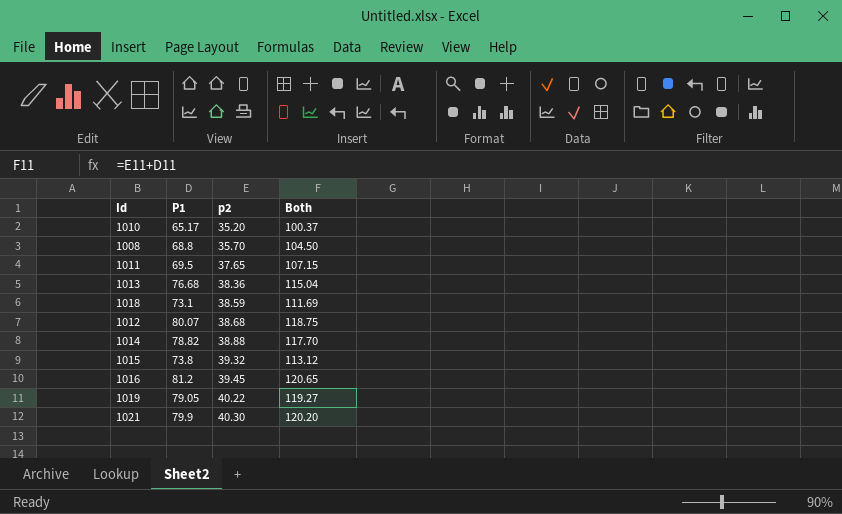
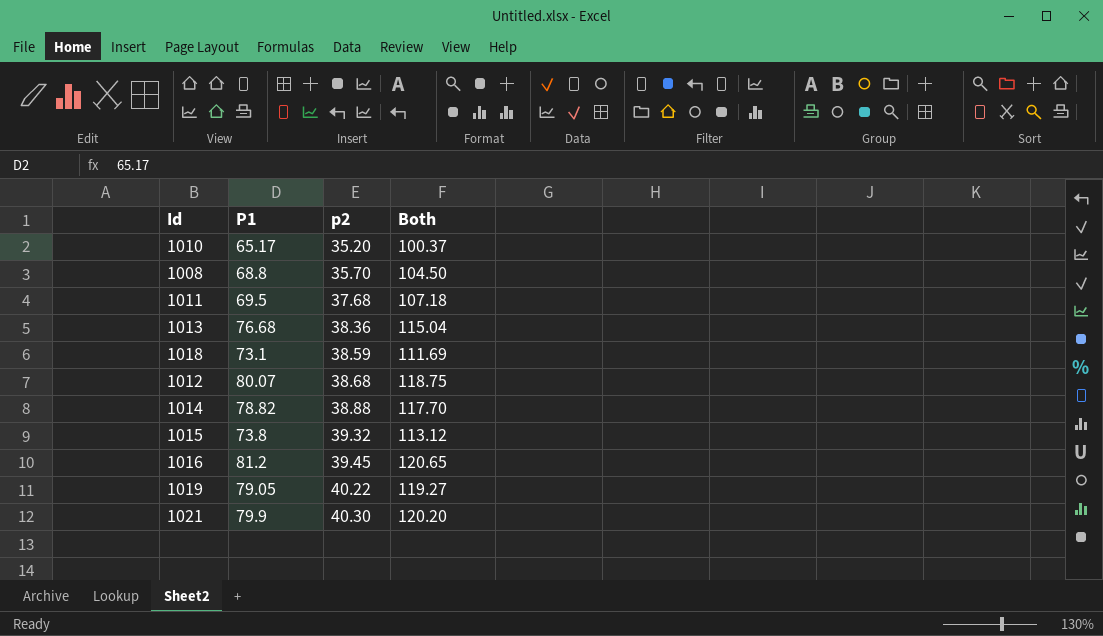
1011 | p2: 37.65 -> 37.68
1011 | Both: 107.15 -> 107.18

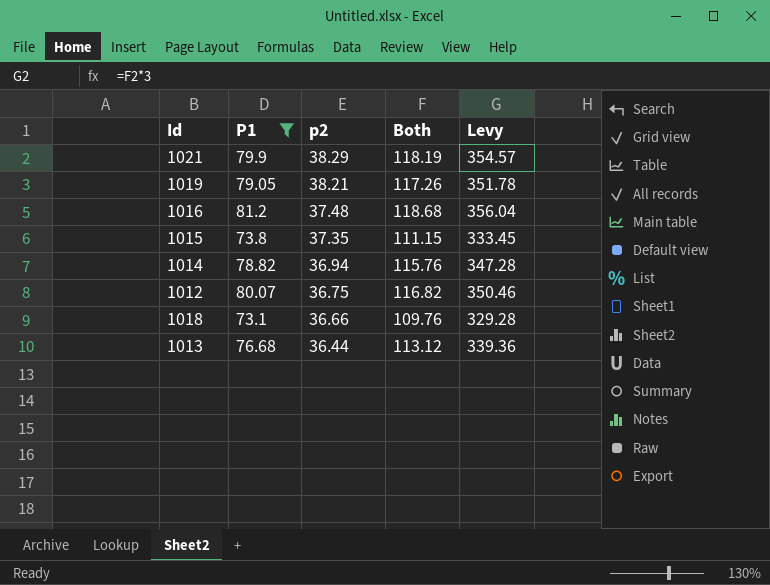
filter: none -> P1 >= 73.1
row order: p2 ascending -> p2 descending
column Levy | formula: none -> [Both] * 3
1021 | p2: 40.30 -> 38.29
1021 | Both: 120.20 -> 118.19
1019 | p2: 40.22 -> 38.21
1019 | Both: 119.27 -> 117.26
1016 | p2: 39.45 -> 37.48
1016 | Both: 120.65 -> 118.68
1015 | p2: 39.32 -> 37.35
1015 | Both: 113.12 -> 111.15
1014 | p2: 38.88 -> 36.94
1014 | Both: 117.70 -> 115.76
1012 | p2: 38.68 -> 36.75
1012 | Both: 118.75 -> 116.82
1018 | p2: 38.59 -> 36.66
1018 | Both: 111.69 -> 109.76
1013 | p2: 38.36 -> 36.44
1013 | Both: 115.04 -> 113.12

